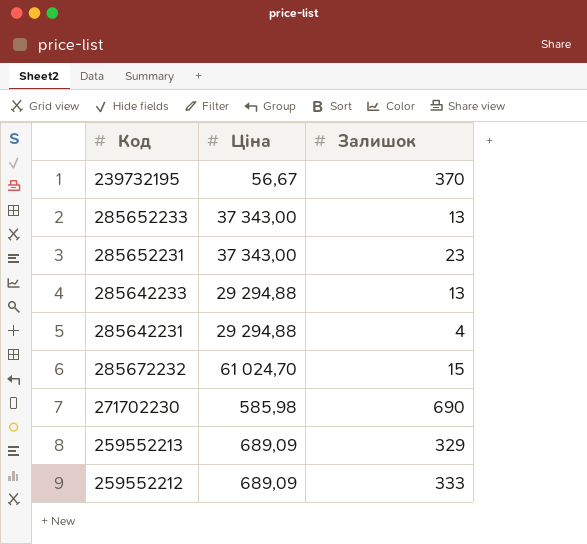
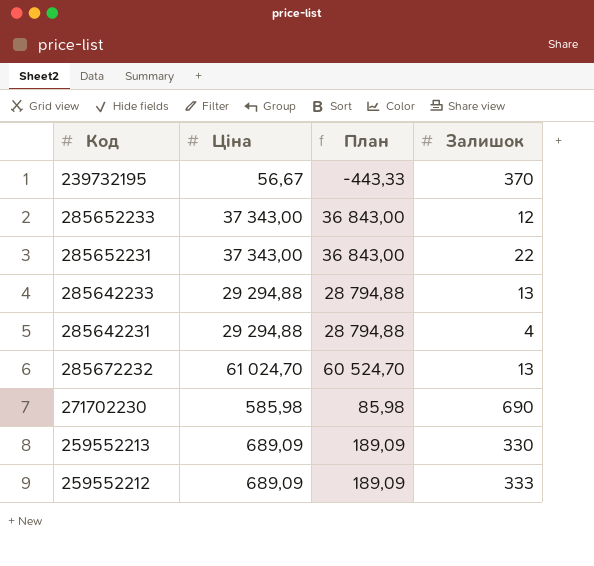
column План | formula: none -> [Ціна] - 500
285652233 | Залишок: 13 -> 12
285652231 | Залишок: 23 -> 22
285672232 | Залишок: 15 -> 13
259552213 | Залишок: 329 -> 330

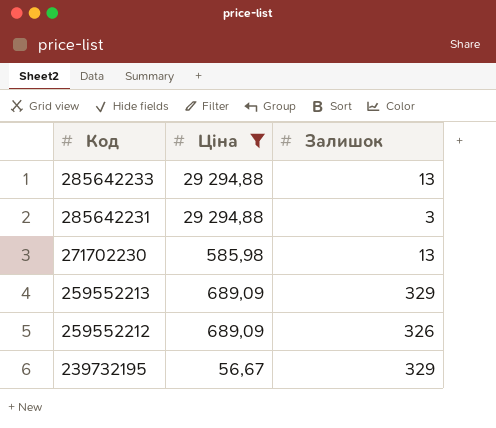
filter: none -> Ціна <= 29 294,88
row order: none -> Код descending
column План | formula: [Ціна] - 500 -> none
285642231 | Залишок: 4 -> 3
271702230 | Залишок: 690 -> 13
259552213 | Залишок: 330 -> 329
259552212 | Залишок: 333 -> 326
239732195 | Залишок: 370 -> 329

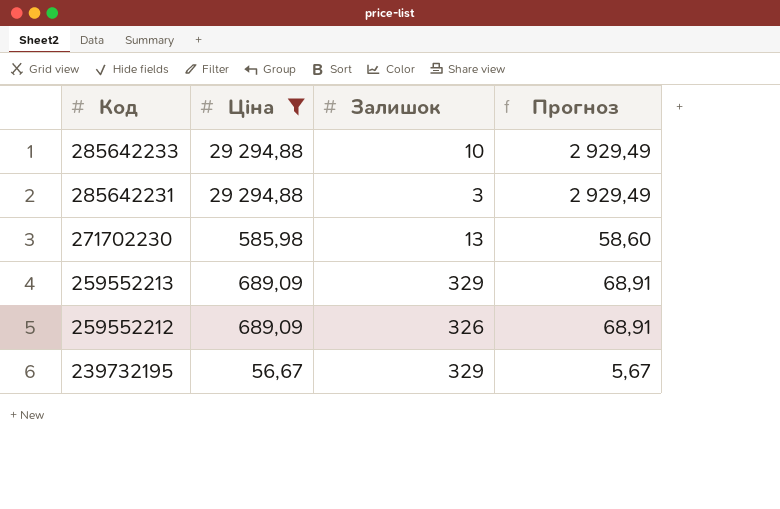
column Прогноз | formula: none -> [Ціна] * 0,1
285642233 | Залишок: 13 -> 10

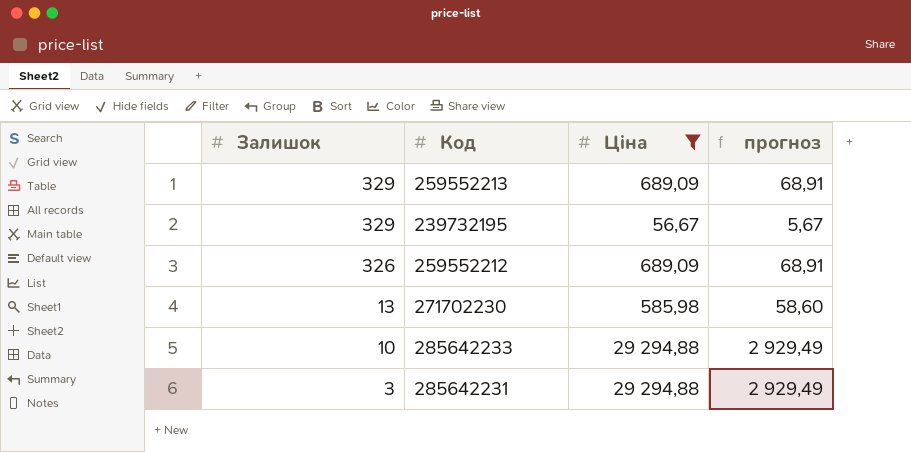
row order: Код descending -> Залишок descending
column Залишок | position: 3 -> 1
column name: Прогноз -> прогноз

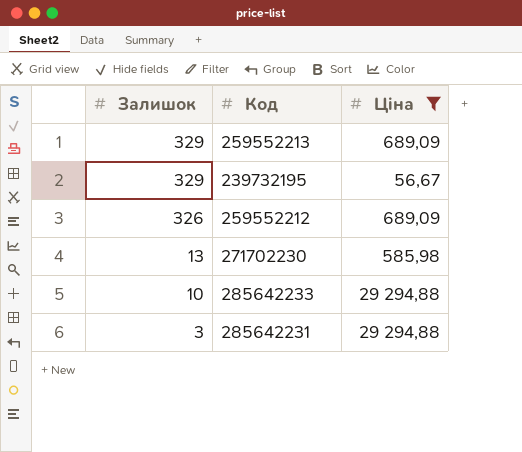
column прогноз | formula: [Ціна] * 0,1 -> none

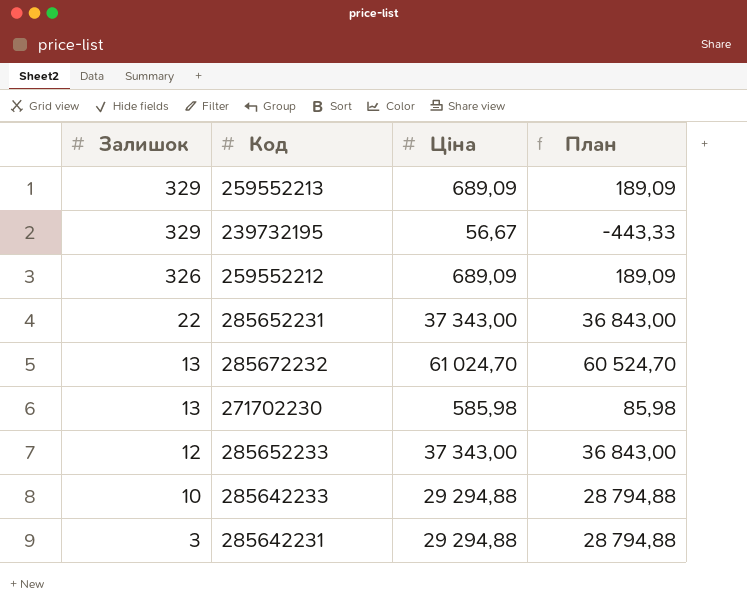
filter: Ціна <= 29 294,88 -> none
column План | formula: none -> [Ціна] - 500

